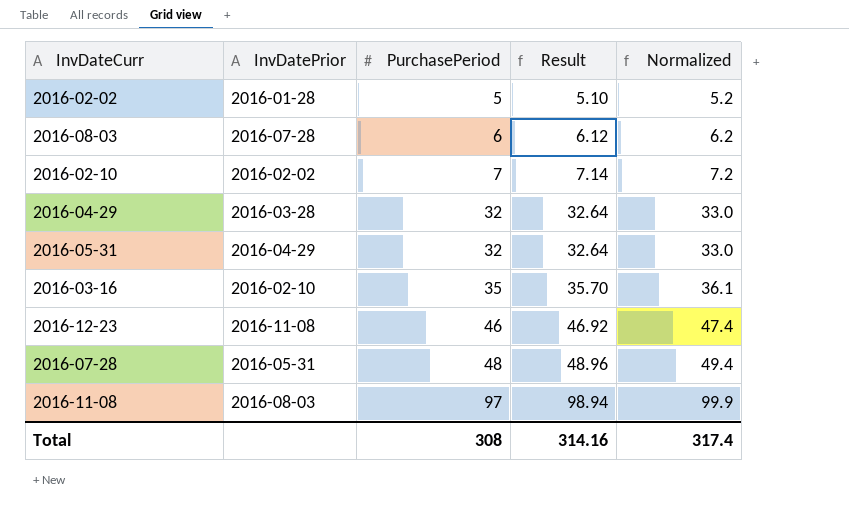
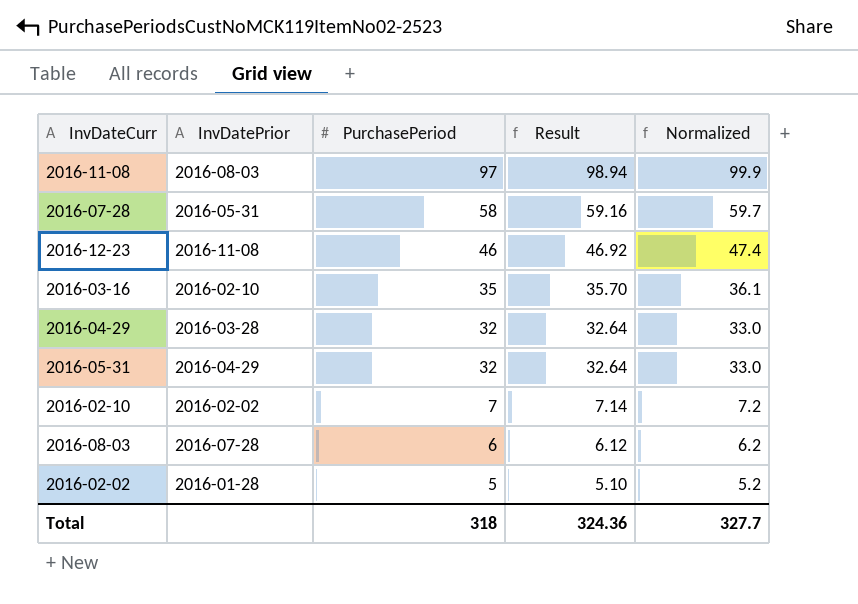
row order: PurchasePeriod ascending -> PurchasePeriod descending
2016-07-28 | PurchasePeriod: 48 -> 58
2016-07-28 | Result: 48.96 -> 59.16
2016-07-28 | Normalized: 49.4 -> 59.7
Total | PurchasePeriod: 308 -> 318
Total | Result: 314.16 -> 324.36
Total | Normalized: 317.4 -> 327.7

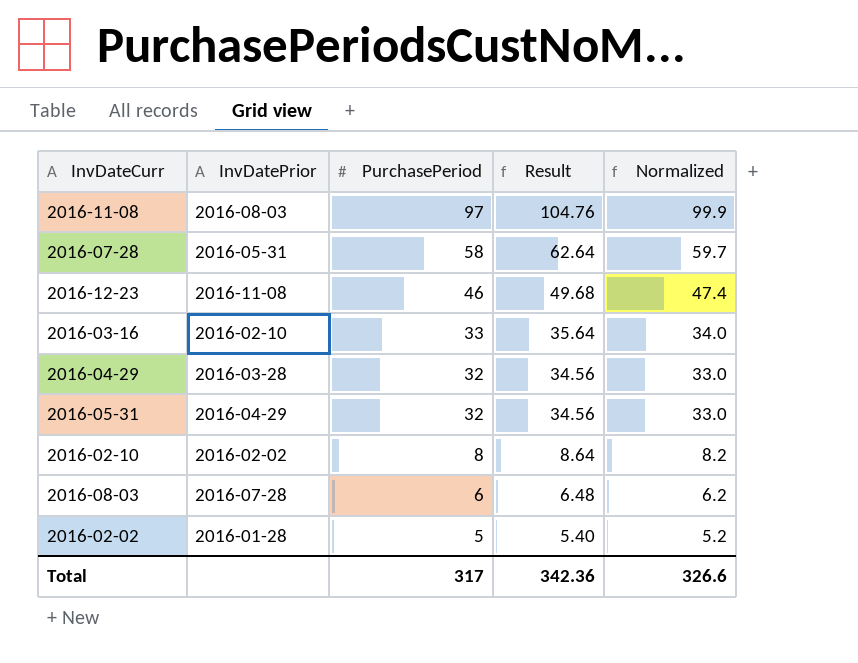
column Result | formula: [PurchasePeriod] * 1.02 -> [PurchasePeriod] * 1.08
2016-03-16 | PurchasePeriod: 35 -> 33
2016-03-16 | Normalized: 36.1 -> 34.0
2016-02-10 | PurchasePeriod: 7 -> 8
2016-02-10 | Normalized: 7.2 -> 8.2
Total | PurchasePeriod: 318 -> 317
Total | Result: 324.36 -> 342.36
Total | Normalized: 327.7 -> 326.6

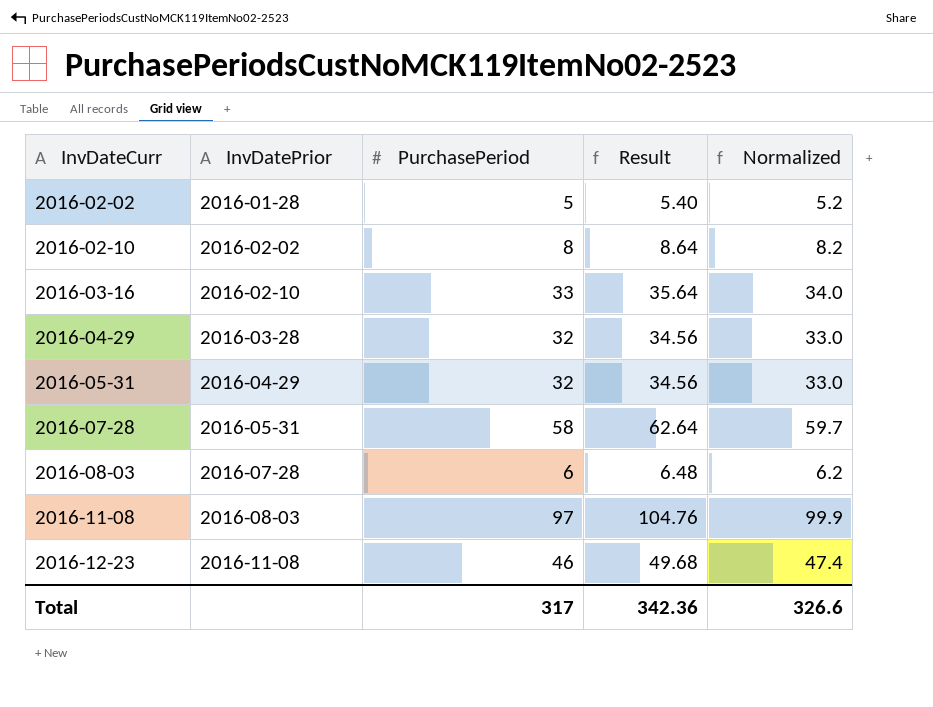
row order: PurchasePeriod descending -> InvDateCurr ascending

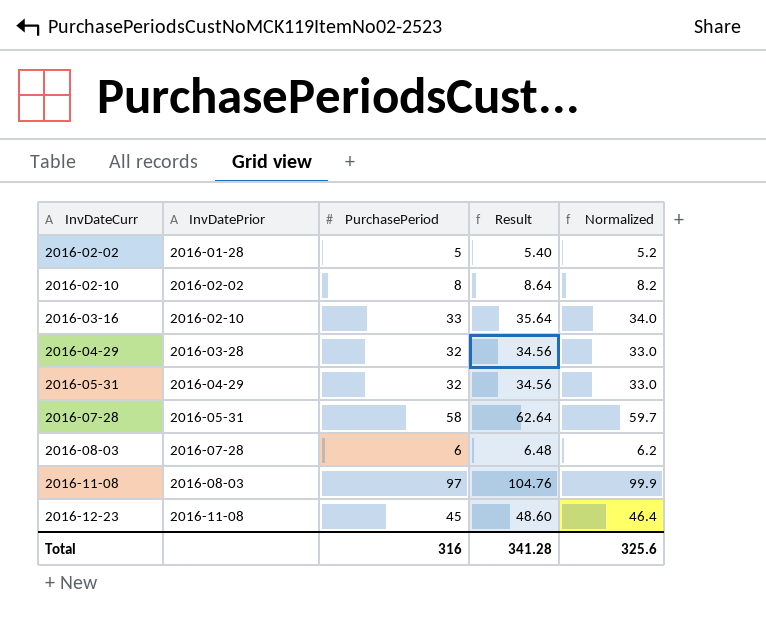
2016-12-23 | PurchasePeriod: 46 -> 45
2016-12-23 | Result: 49.68 -> 48.60
2016-12-23 | Normalized: 47.4 -> 46.4
Total | PurchasePeriod: 317 -> 316
Total | Result: 342.36 -> 341.28
Total | Normalized: 326.6 -> 325.6

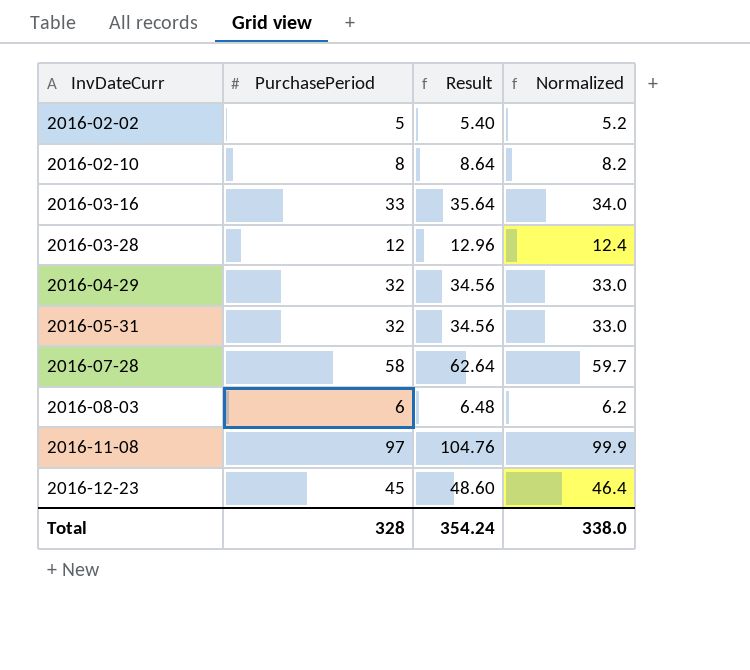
column InvDatePrior | position: 2 -> none
row 2016-03-28: none -> 12 | 12.96 | 12.4
Total | PurchasePeriod: 316 -> 328
Total | Result: 341.28 -> 354.24
Total | Normalized: 325.6 -> 338.0

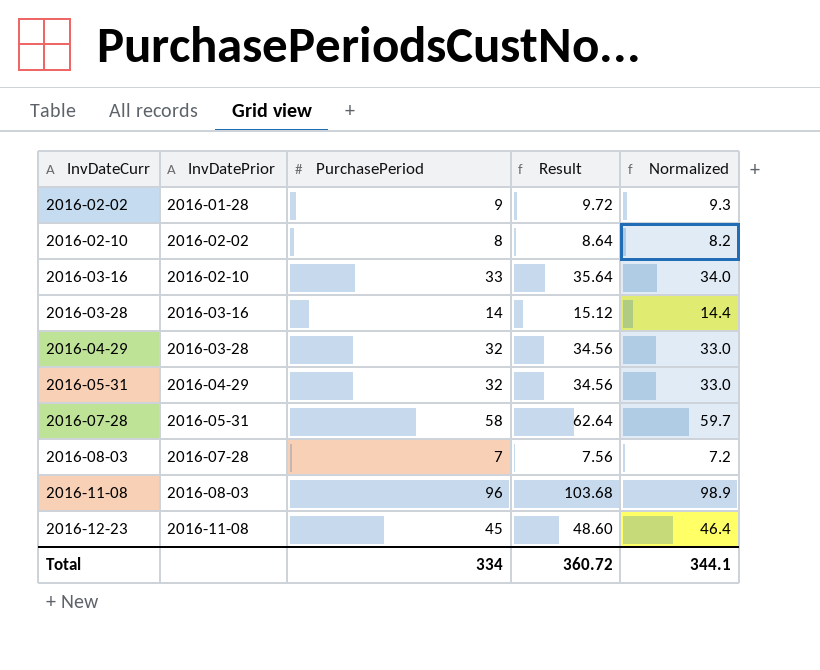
column InvDatePrior | position: none -> 2
2016-02-02 | PurchasePeriod: 5 -> 9
2016-02-02 | Result: 5.40 -> 9.72
2016-02-02 | Normalized: 5.2 -> 9.3
2016-03-28 | PurchasePeriod: 12 -> 14
2016-03-28 | Result: 12.96 -> 15.12
2016-03-28 | Normalized: 12.4 -> 14.4
2016-08-03 | PurchasePeriod: 6 -> 7
2016-08-03 | Result: 6.48 -> 7.56
2016-08-03 | Normalized: 6.2 -> 7.2
2016-11-08 | PurchasePeriod: 97 -> 96
2016-11-08 | Result: 104.76 -> 103.68
2016-11-08 | Normalized: 99.9 -> 98.9
Total | PurchasePeriod: 328 -> 334
Total | Result: 354.24 -> 360.72
Total | Normalized: 338.0 -> 344.1

